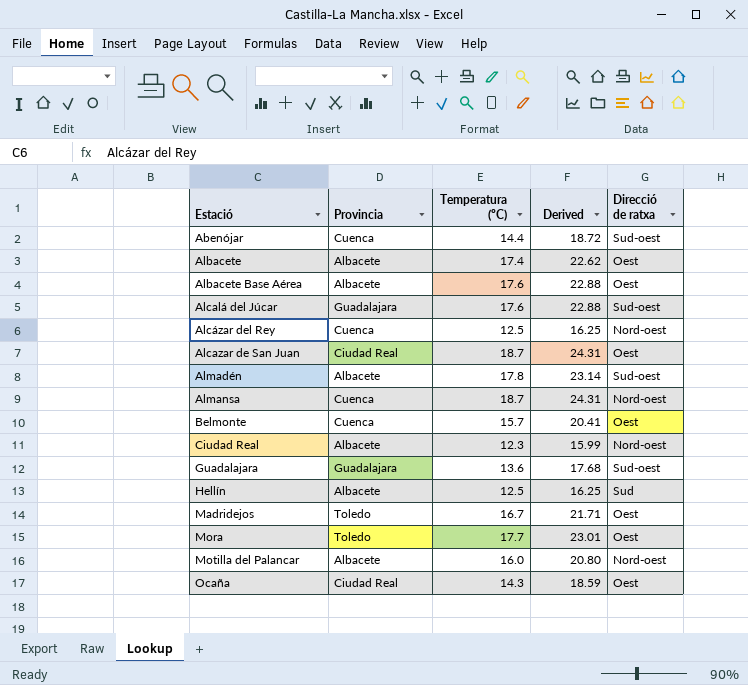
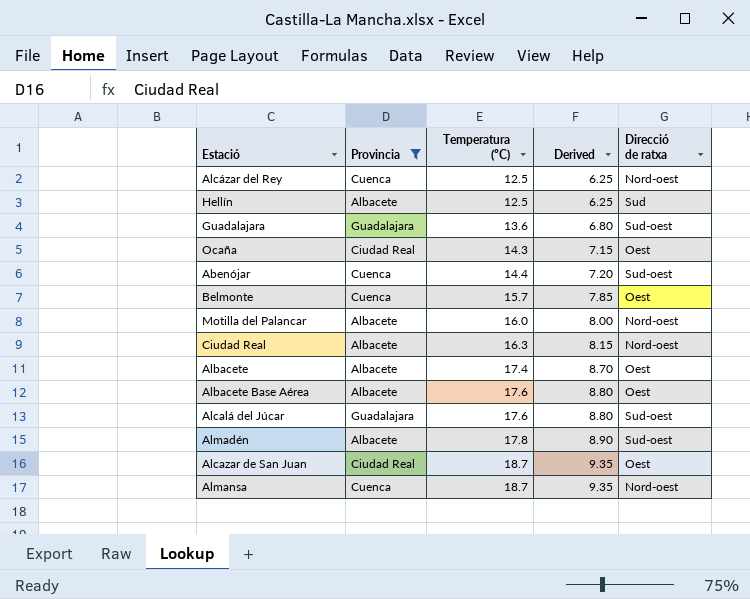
filter: none -> Provincia != Toledo
row order: none -> Temperatura (ºC) ascending
column Derived | formula: [Temperatura (ºC)] * 1.3 -> [Temperatura (ºC)] * 0.5
Ciudad Real | Temperatura (ºC): 12.3 -> 16.3

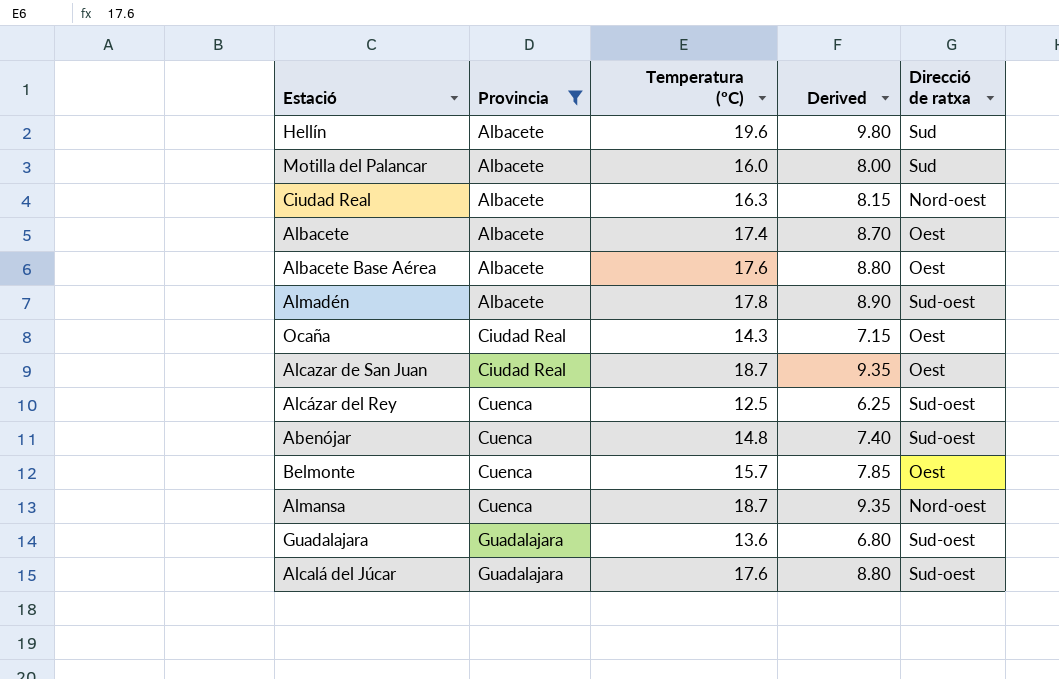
row order: Temperatura (ºC) ascending -> Provincia ascending
Hellín | Temperatura (ºC): 12.5 -> 19.6
Hellín | Derived: 6.25 -> 9.80
Motilla del Palancar | Direcció de ratxa: Nord-oest -> Sud
Alcázar del Rey | Direcció de ratxa: Nord-oest -> Sud-oest
Abenójar | Temperatura (ºC): 14.4 -> 14.8
Abenójar | Derived: 7.20 -> 7.40

